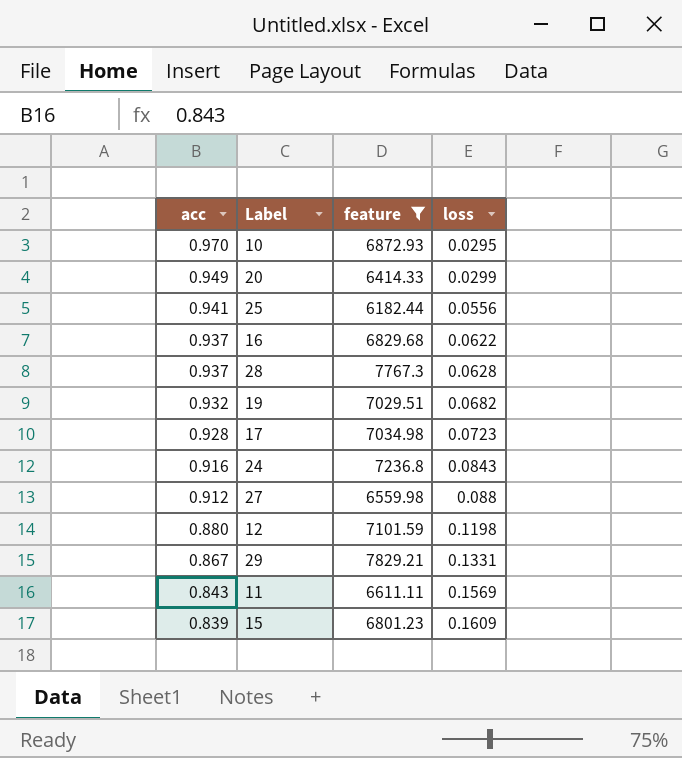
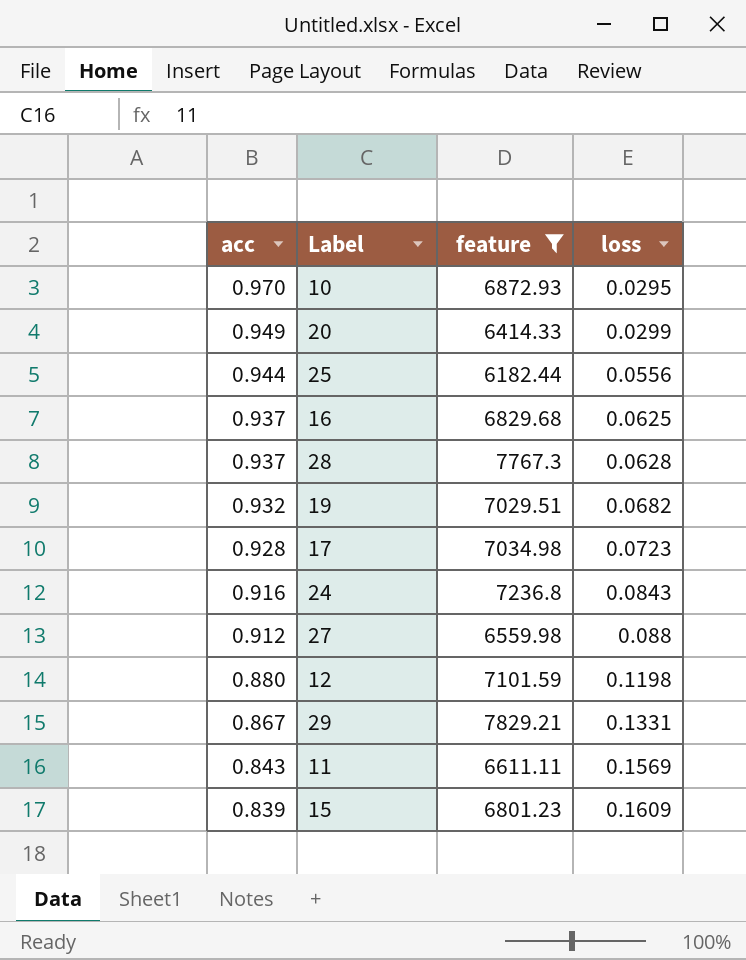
25 | acc: 0.941 -> 0.944
16 | loss: 0.0622 -> 0.0625

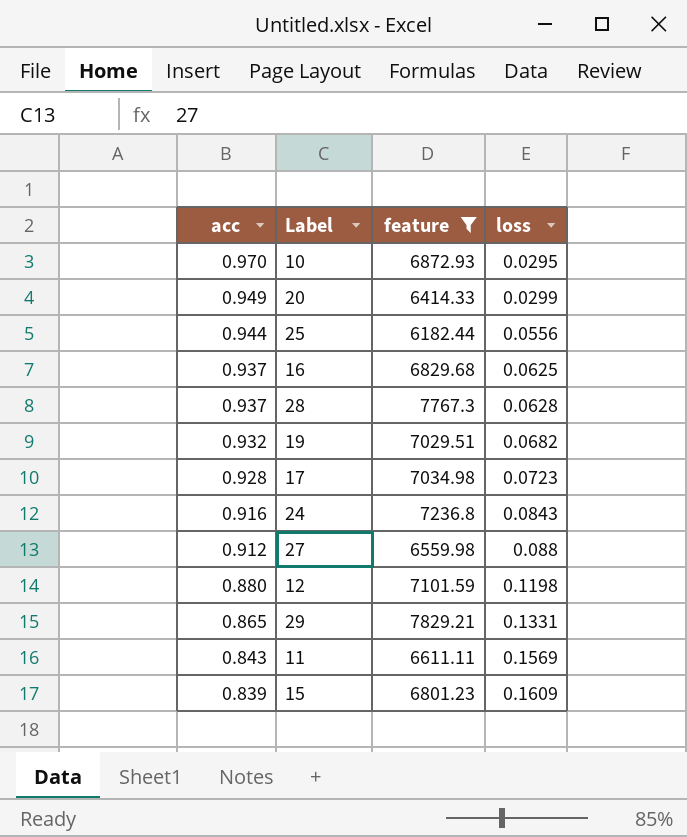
29 | acc: 0.867 -> 0.865

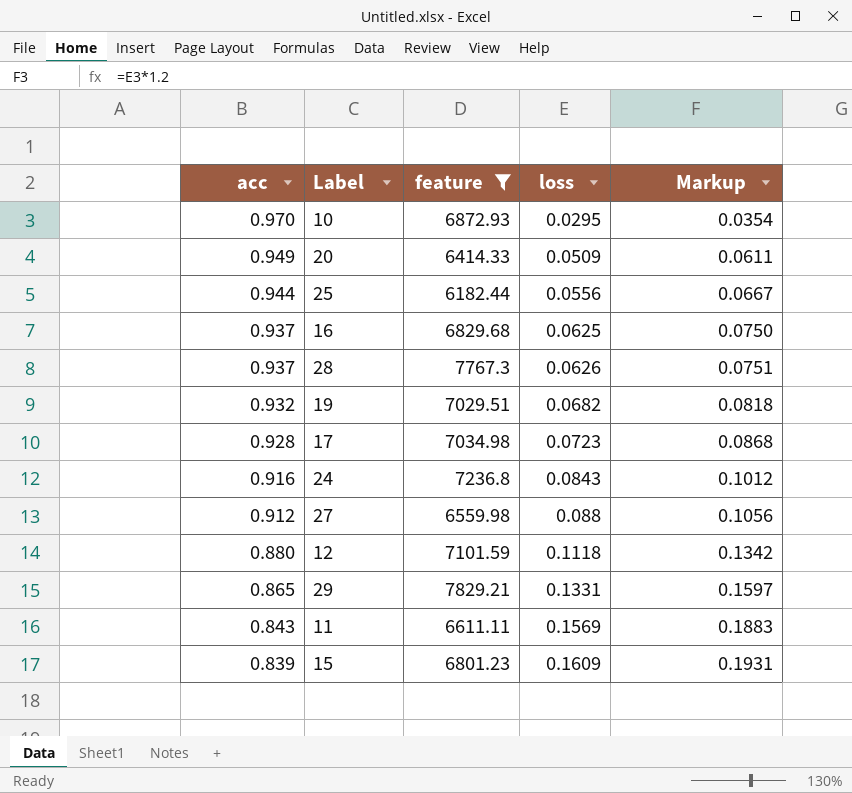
column Markup | formula: none -> [loss] * 1.2
20 | loss: 0.0299 -> 0.0509
28 | loss: 0.0628 -> 0.0626
12 | loss: 0.1198 -> 0.1118

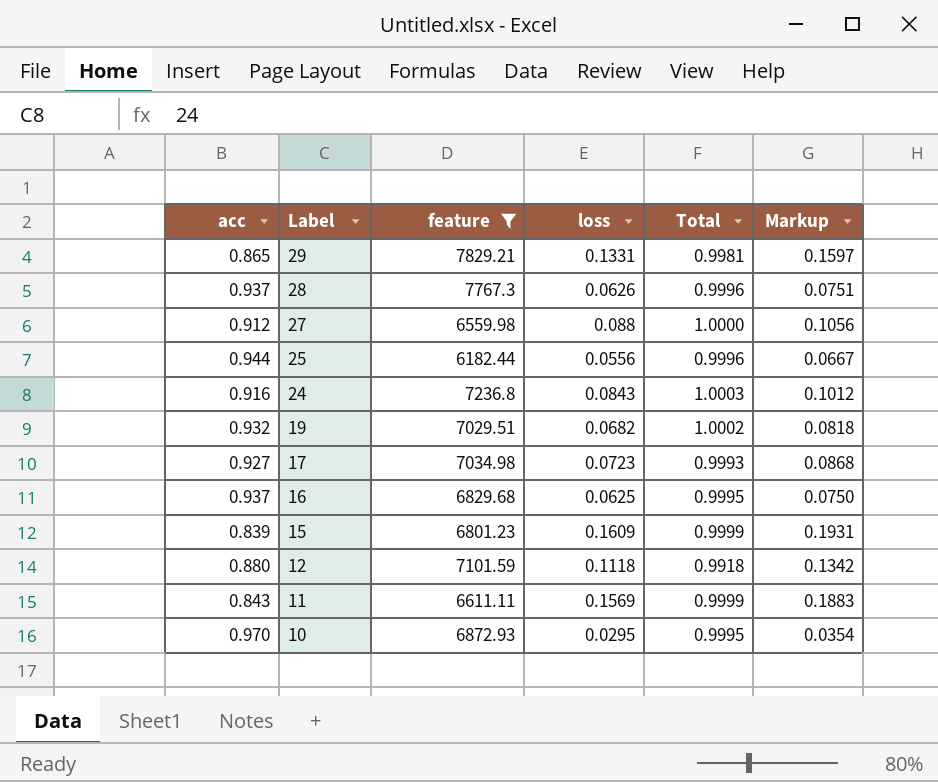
row order: acc descending -> Label descending
column Total | formula: none -> [acc] + [loss]
row 20: 0.949 | 6414.33 | 0.0509 | 0.0611 -> none
17 | acc: 0.928 -> 0.927

